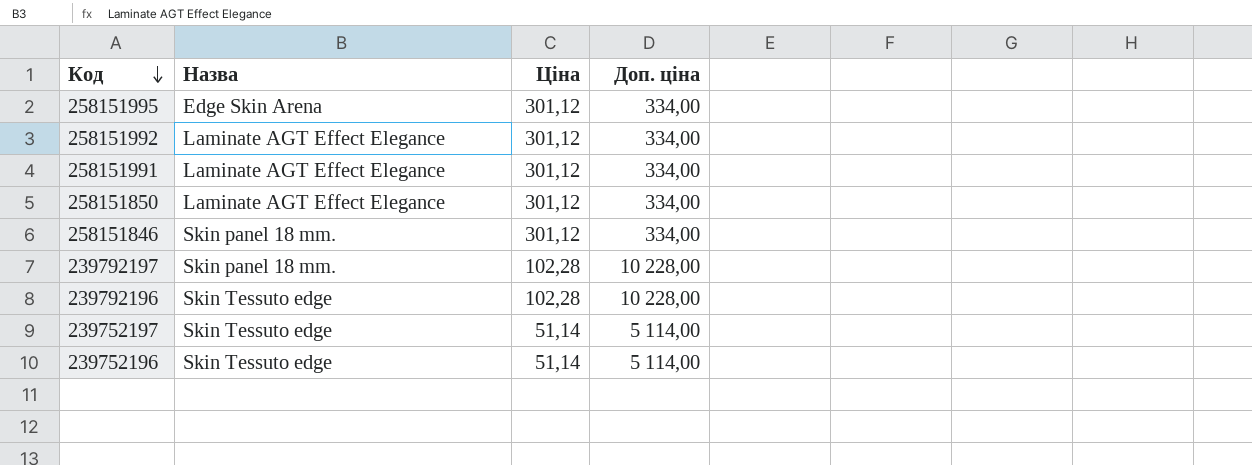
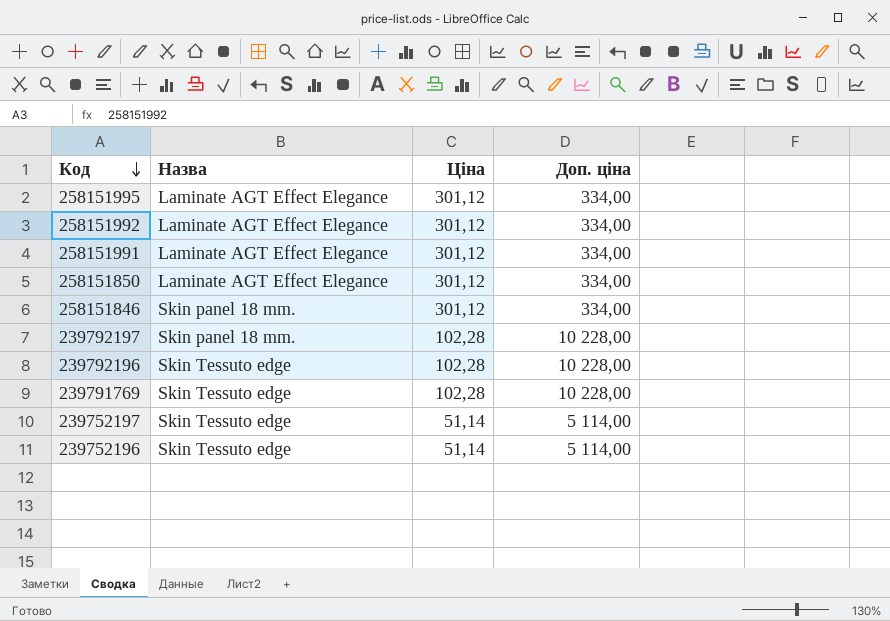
258151995 | Назва: Edge Skin Arena -> Laminate AGT Effect Elegance
row 239791769: none -> Skin Tessuto edge | 102,28 | 10 228,00

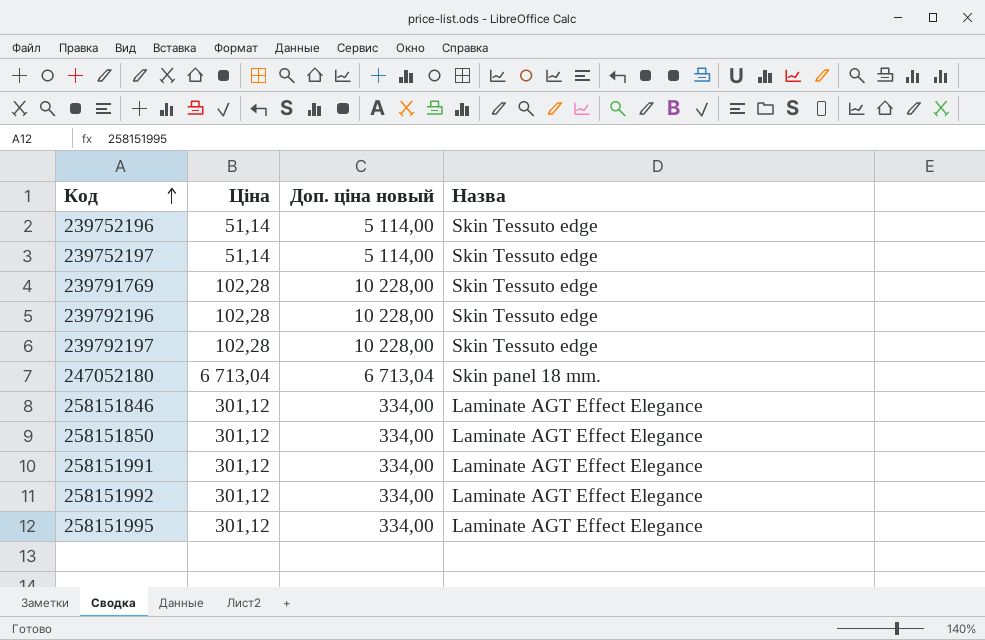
row order: Код descending -> Код ascending
column name: Доп. ціна -> Доп. ціна новый
column Назва | position: 2 -> 4
239792197 | Назва: Skin panel 18 mm. -> Skin Tessuto edge
row 247052180: none -> 6 713,04 | 6 713,04 | Skin panel 18 mm.
258151846 | Назва: Skin panel 18 mm. -> Laminate AGT Effect Elegance

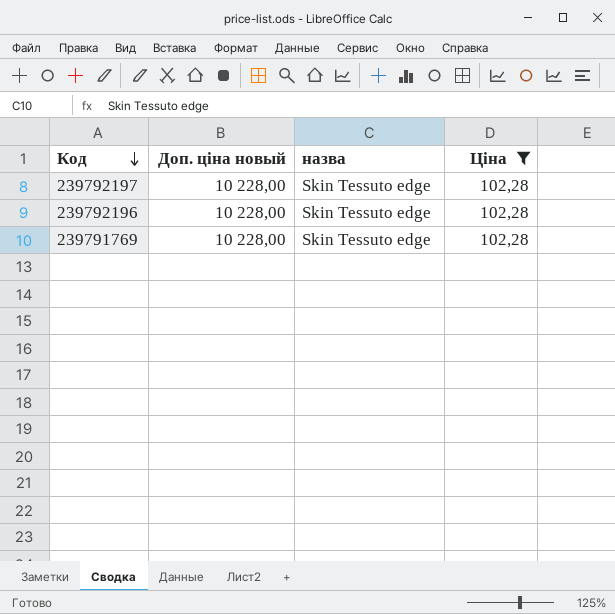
filter: none -> Ціна = 102,28
row order: Код ascending -> Код descending
column name: Назва -> назва
column Ціна | position: 2 -> 4

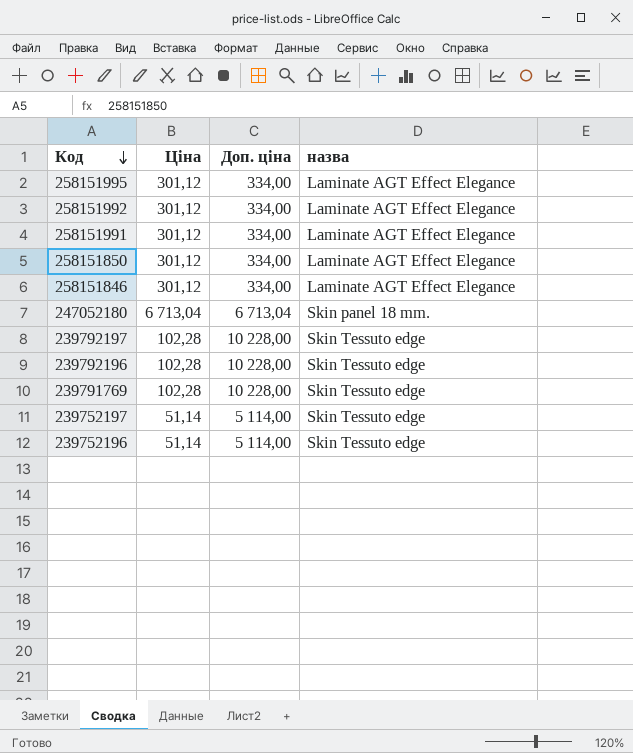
filter: Ціна = 102,28 -> none
column Ціна | position: 4 -> 2
column name: Доп. ціна новый -> Доп. ціна

